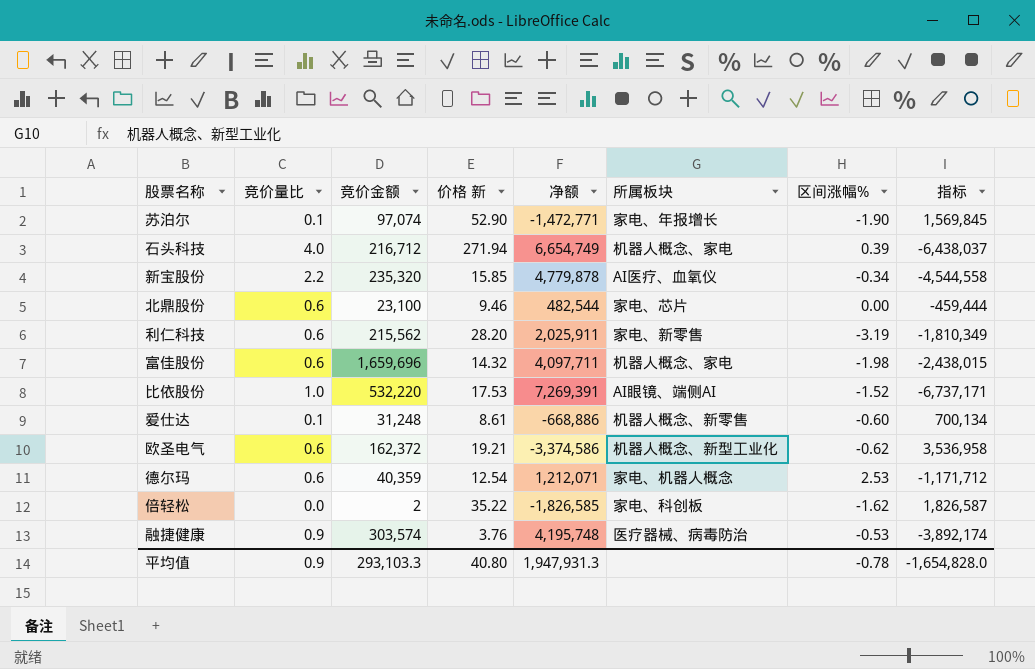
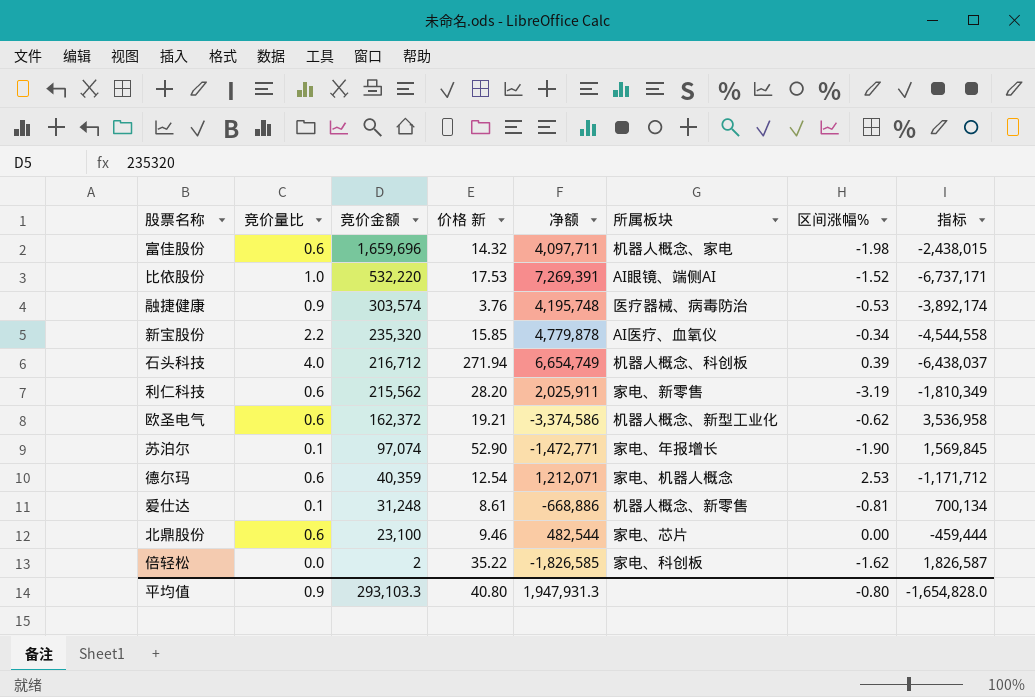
row order: none -> 竞价金额 descending
石头科技 | 所属板块: 机器人概念、家电 -> 机器人概念、科创板
爱仕达 | 区间涨幅%: -0.60 -> -0.81
平均值 | 区间涨幅%: -0.78 -> -0.80

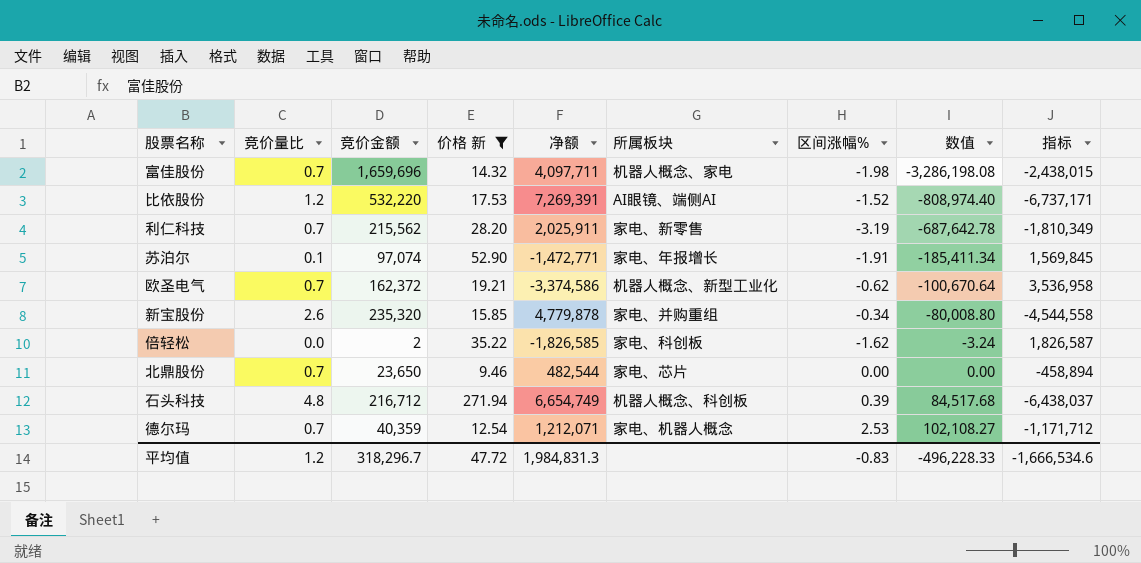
filter: none -> 价格 新 >= 9.46
row order: 竞价金额 descending -> 数值 ascending
column 数值 | formula: none -> [竞价金额] * [区间涨幅%]
富佳股份 | 竞价量比: 0.6 -> 0.7
比依股份 | 竞价量比: 1.0 -> 1.2
利仁科技 | 竞价量比: 0.6 -> 0.7
苏泊尔 | 区间涨幅%: -1.90 -> -1.91
欧圣电气 | 竞价量比: 0.6 -> 0.7
新宝股份 | 竞价量比: 2.2 -> 2.6
新宝股份 | 所属板块: AI医疗、血氧仪 -> 家电、并购重组
北鼎股份 | 竞价量比: 0.6 -> 0.7
北鼎股份 | 竞价金额: 23,100 -> 23,650
北鼎股份 | 指标: -459,444 -> -458,894
石头科技 | 竞价量比: 4.0 -> 4.8
德尔玛 | 竞价量比: 0.6 -> 0.7
平均值 | 竞价量比: 0.9 -> 1.2
平均值 | 竞价金额: 293,103.3 -> 318,296.7
平均值 | 价格 新: 40.80 -> 47.72
平均值 | 净额: 1,947,931.3 -> 1,984,831.3
平均值 | 区间涨幅%: -0.80 -> -0.83
平均值 | 指标: -1,654,828.0 -> -1,666,534.6

